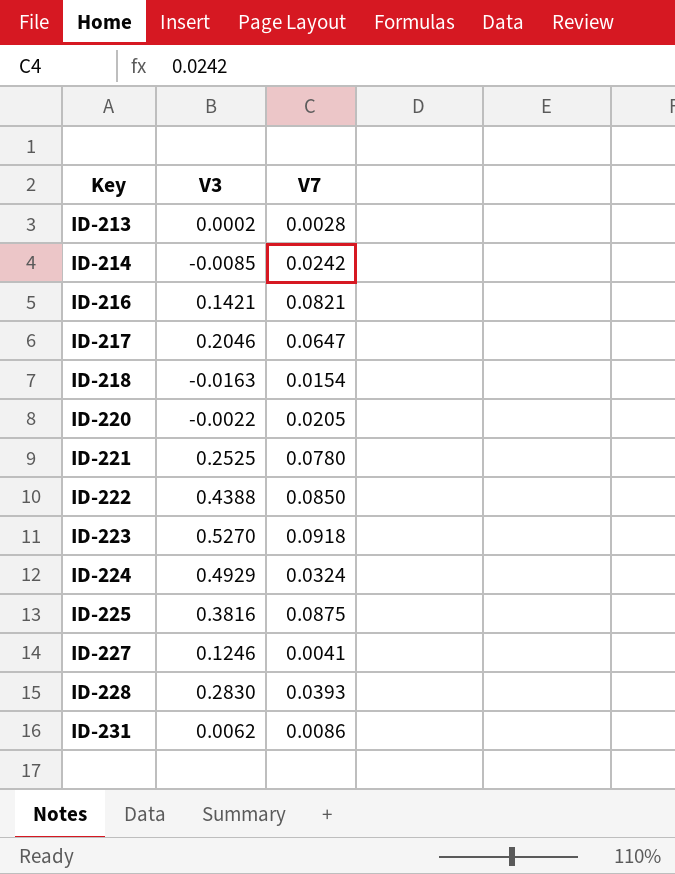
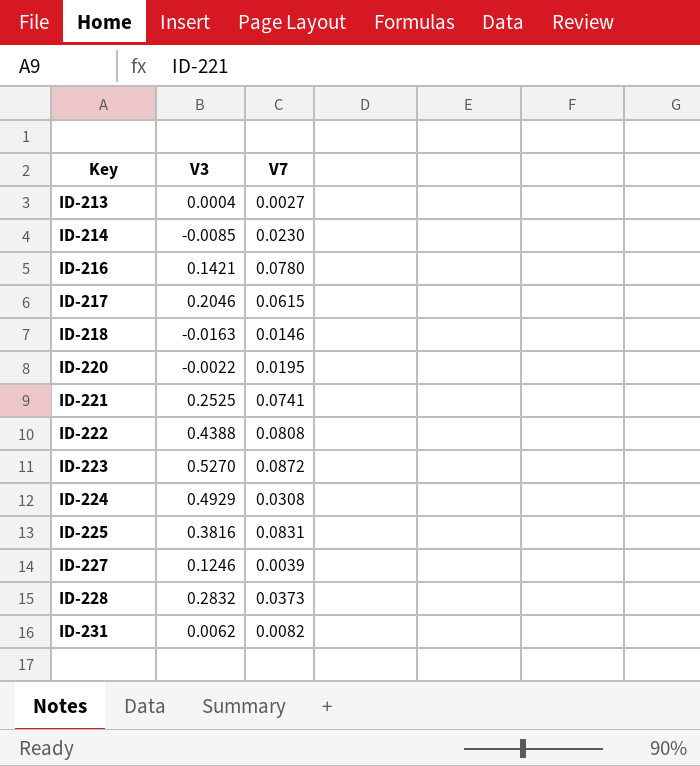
ID-213 | V3: 0.0002 -> 0.0004
ID-213 | V7: 0.0028 -> 0.0027
ID-214 | V7: 0.0242 -> 0.0230
ID-216 | V7: 0.0821 -> 0.0780
ID-217 | V7: 0.0647 -> 0.0615
ID-218 | V7: 0.0154 -> 0.0146
ID-220 | V7: 0.0205 -> 0.0195
ID-221 | V7: 0.0780 -> 0.0741
ID-222 | V7: 0.0850 -> 0.0808
ID-223 | V7: 0.0918 -> 0.0872
ID-224 | V7: 0.0324 -> 0.0308
ID-225 | V7: 0.0875 -> 0.0831
ID-227 | V7: 0.0041 -> 0.0039
ID-228 | V3: 0.2830 -> 0.2832
ID-228 | V7: 0.0393 -> 0.0373
ID-231 | V7: 0.0086 -> 0.0082

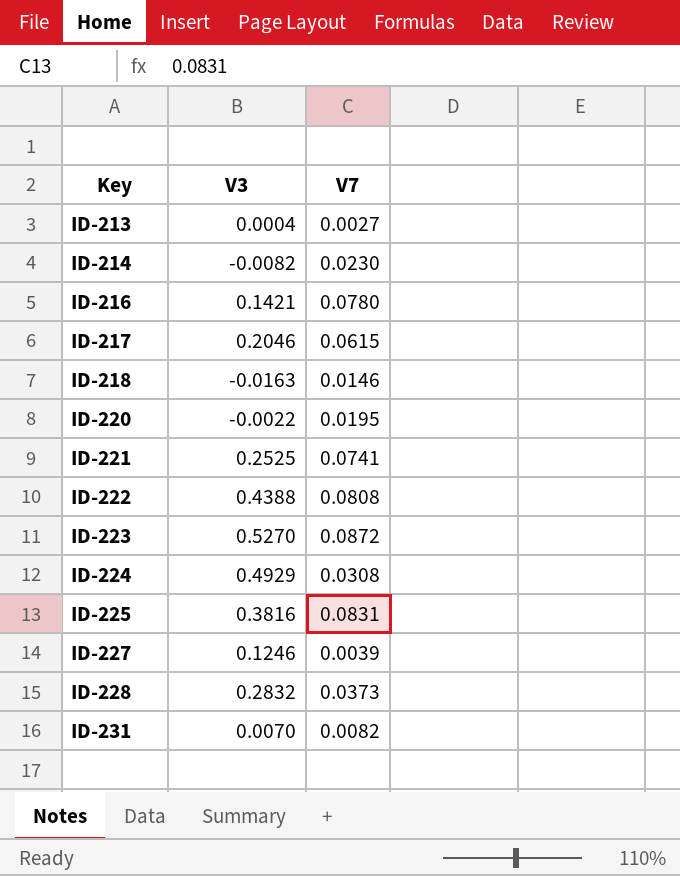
ID-214 | V3: -0.0085 -> -0.0082
ID-231 | V3: 0.0062 -> 0.0070

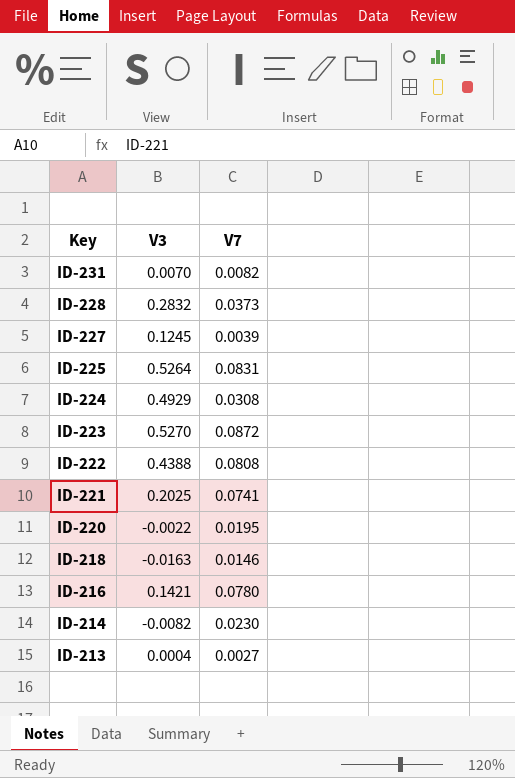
row order: Key ascending -> Key descending
row ID-217: 0.2046 | 0.0615 -> none
ID-227 | V3: 0.1246 -> 0.1245
ID-225 | V3: 0.3816 -> 0.5264
ID-221 | V3: 0.2525 -> 0.2025

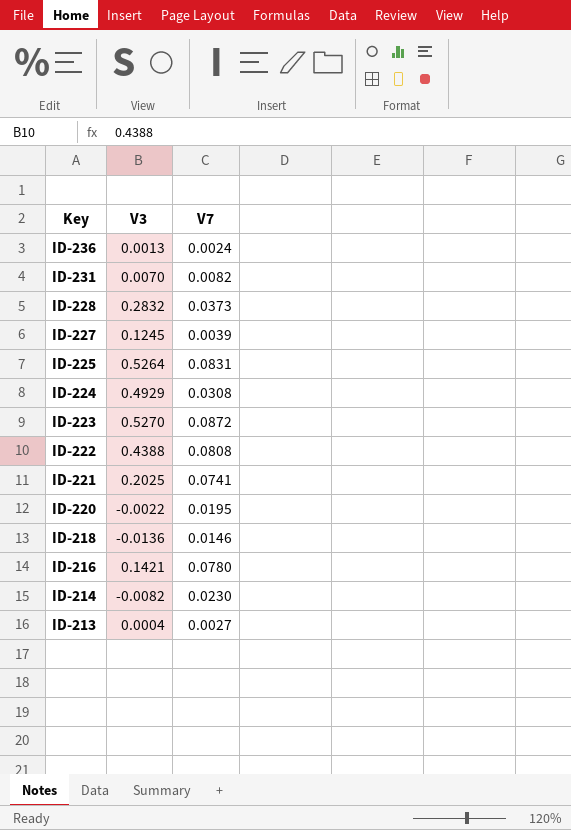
row ID-236: none -> 0.0013 | 0.0024
ID-218 | V3: -0.0163 -> -0.0136

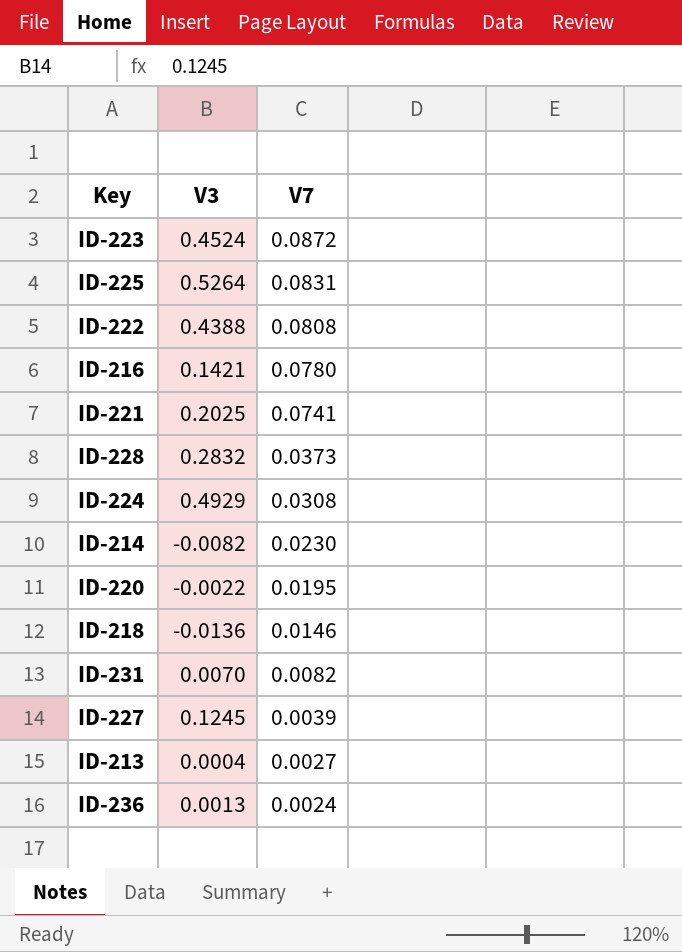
row order: Key descending -> V7 descending
ID-223 | V3: 0.5270 -> 0.4524

